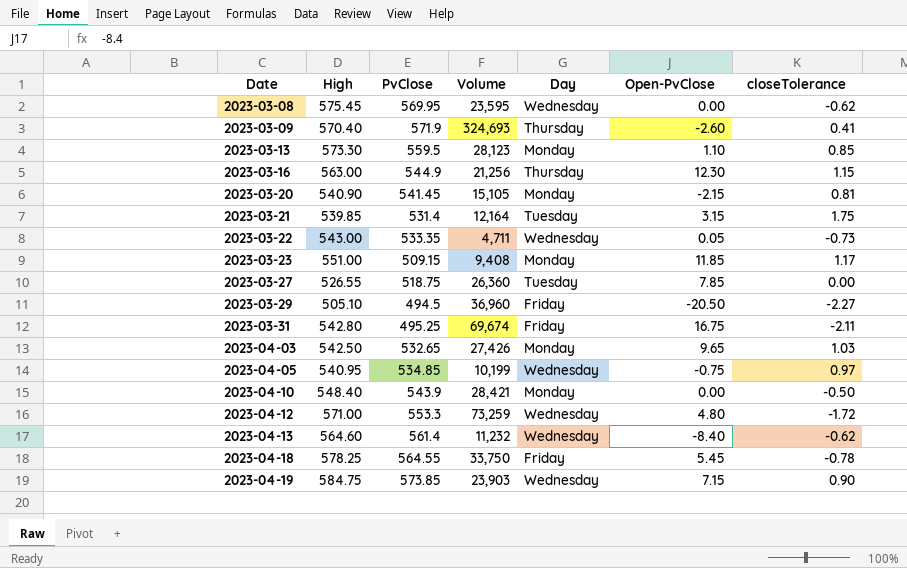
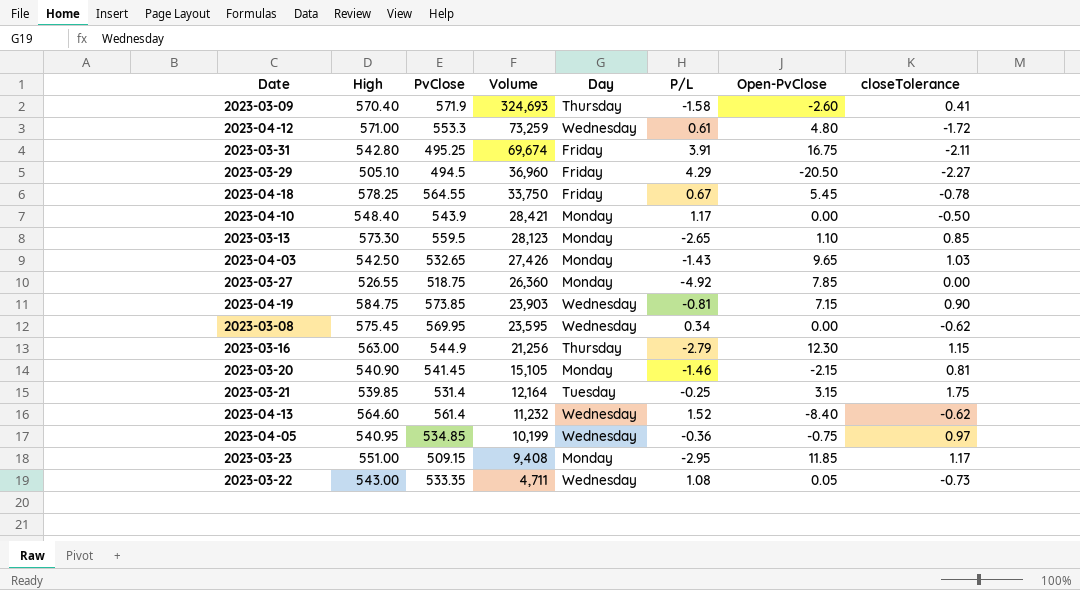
row order: Date ascending -> Volume descending
column P/L | position: none -> 6
2023-03-27 | Day: Tuesday -> Monday

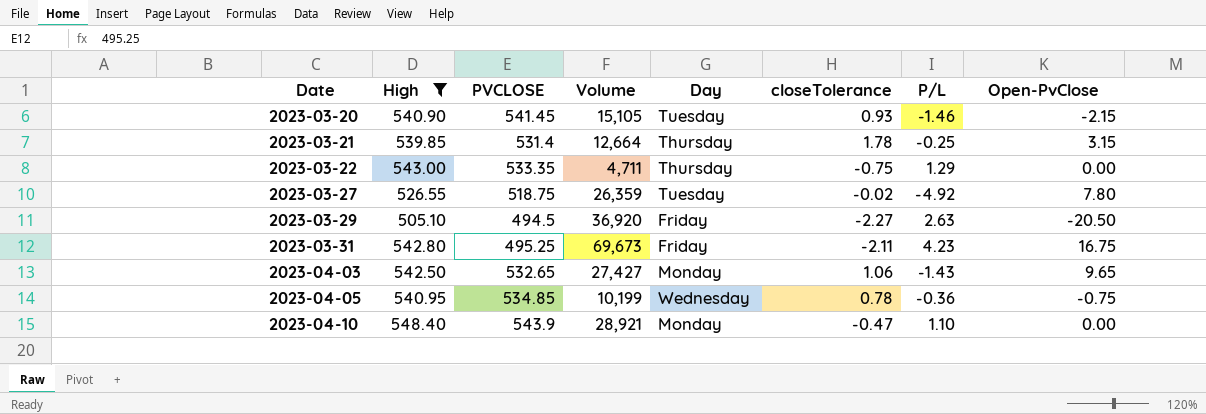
filter: none -> High <= 548.40
row order: Volume descending -> Date ascending
column name: PvClose -> PVCLOSE
column closeTolerance | position: 8 -> 6
2023-03-20 | Day: Monday -> Tuesday
2023-03-20 | closeTolerance: 0.81 -> 0.93
2023-03-21 | Volume: 12,164 -> 12,664
2023-03-21 | Day: Tuesday -> Thursday
2023-03-21 | closeTolerance: 1.75 -> 1.78
2023-03-22 | Day: Wednesday -> Thursday
2023-03-22 | closeTolerance: -0.73 -> -0.75
2023-03-22 | P/L: 1.08 -> 1.29
2023-03-22 | Open-PvClose: 0.05 -> 0.00
2023-03-27 | Volume: 26,360 -> 26,359
2023-03-27 | Day: Monday -> Tuesday
2023-03-27 | closeTolerance: 0.00 -> -0.02
2023-03-27 | Open-PvClose: 7.85 -> 7.80
2023-03-29 | Volume: 36,960 -> 36,920
2023-03-29 | P/L: 4.29 -> 2.63
2023-03-31 | Volume: 69,674 -> 69,673
2023-03-31 | P/L: 3.91 -> 4.23
2023-04-03 | Volume: 27,426 -> 27,427
2023-04-03 | closeTolerance: 1.03 -> 1.06
2023-04-05 | closeTolerance: 0.97 -> 0.78
2023-04-10 | Volume: 28,421 -> 28,921
2023-04-10 | closeTolerance: -0.50 -> -0.47
2023-04-10 | P/L: 1.17 -> 1.10

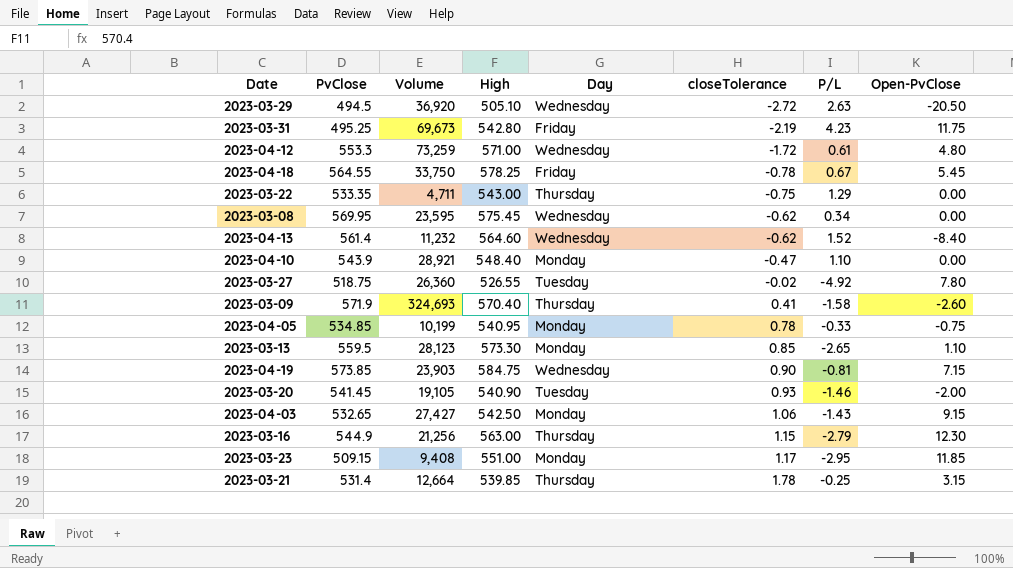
filter: High <= 548.40 -> none
row order: Date ascending -> closeTolerance ascending
column name: PVCLOSE -> PvClose
column High | position: 2 -> 4
2023-03-29 | Day: Friday -> Wednesday
2023-03-29 | closeTolerance: -2.27 -> -2.72
2023-03-31 | closeTolerance: -2.11 -> -2.19
2023-03-31 | Open-PvClose: 16.75 -> 11.75
2023-03-27 | Volume: 26,359 -> 26,360
2023-04-05 | Day: Wednesday -> Monday
2023-04-05 | P/L: -0.36 -> -0.33
2023-03-20 | Volume: 15,105 -> 19,105
2023-03-20 | Open-PvClose: -2.15 -> -2.00
2023-04-03 | Open-PvClose: 9.65 -> 9.15

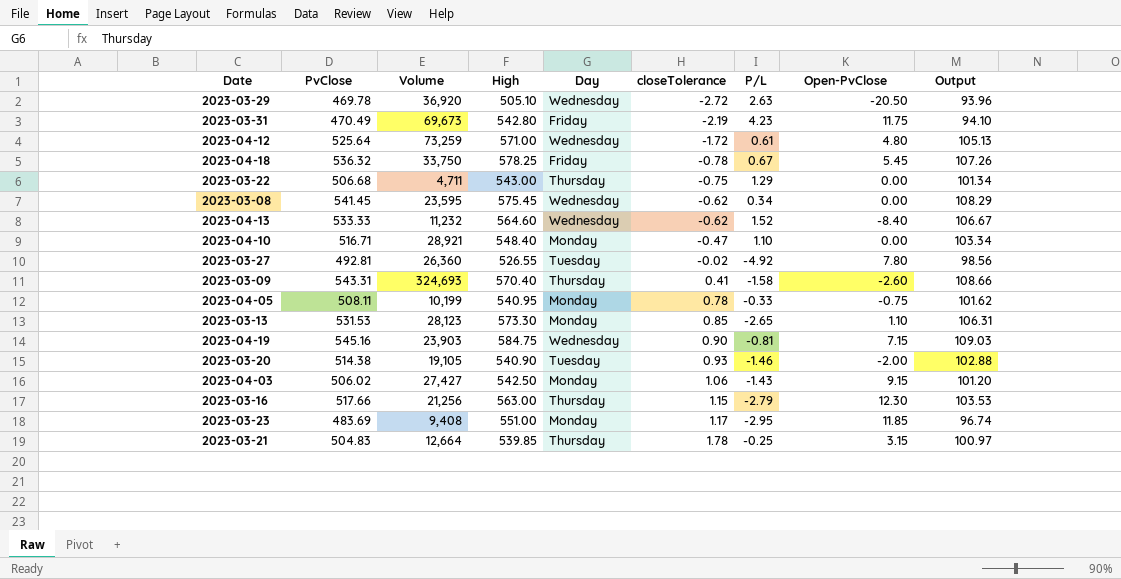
column Output | formula: none -> [PvClose] * 0.2
2023-03-29 | PvClose: 494.5 -> 469.78
2023-03-31 | PvClose: 495.25 -> 470.49
2023-04-12 | PvClose: 553.3 -> 525.64
2023-04-18 | PvClose: 564.55 -> 536.32
2023-03-22 | PvClose: 533.35 -> 506.68
2023-03-08 | PvClose: 569.95 -> 541.45
2023-04-13 | PvClose: 561.4 -> 533.33
2023-04-10 | PvClose: 543.9 -> 516.71
2023-03-27 | PvClose: 518.75 -> 492.81
2023-03-09 | PvClose: 571.9 -> 543.31
2023-04-05 | PvClose: 534.85 -> 508.11
2023-03-13 | PvClose: 559.5 -> 531.53
2023-04-19 | PvClose: 573.85 -> 545.16
2023-03-20 | PvClose: 541.45 -> 514.38
2023-04-03 | PvClose: 532.65 -> 506.02
2023-03-16 | PvClose: 544.9 -> 517.66
2023-03-23 | PvClose: 509.15 -> 483.69
2023-03-21 | PvClose: 531.4 -> 504.83

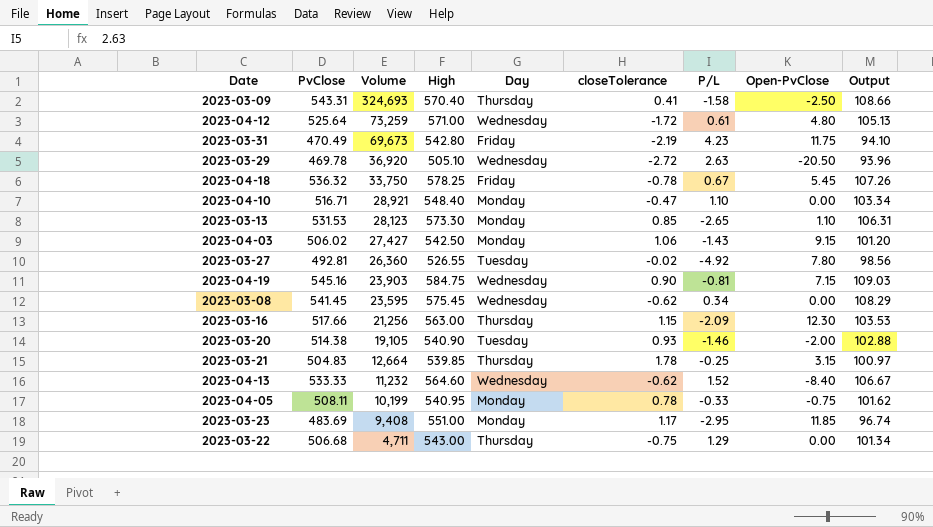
row order: closeTolerance ascending -> Volume descending
2023-03-09 | Open-PvClose: -2.60 -> -2.50
2023-03-16 | P/L: -2.79 -> -2.09

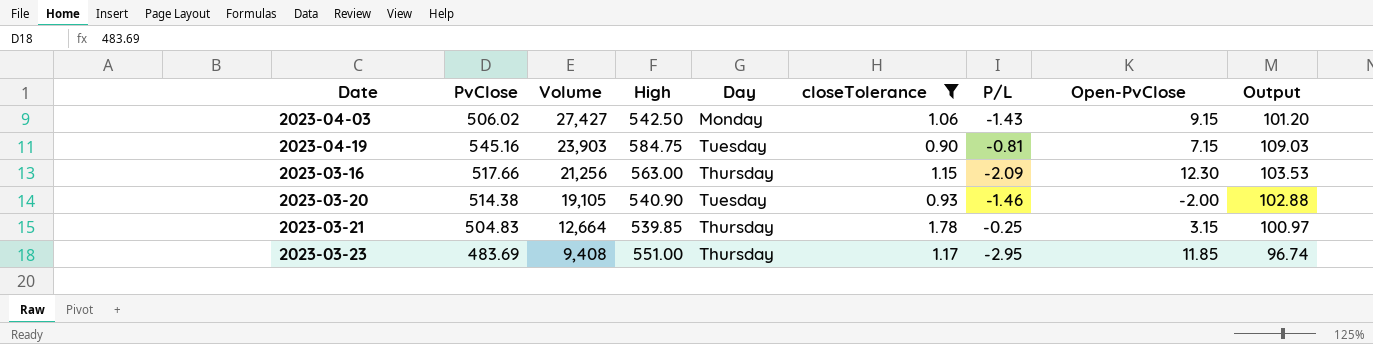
filter: none -> closeTolerance >= 0.90
2023-04-19 | Day: Wednesday -> Tuesday
2023-03-23 | Day: Monday -> Thursday

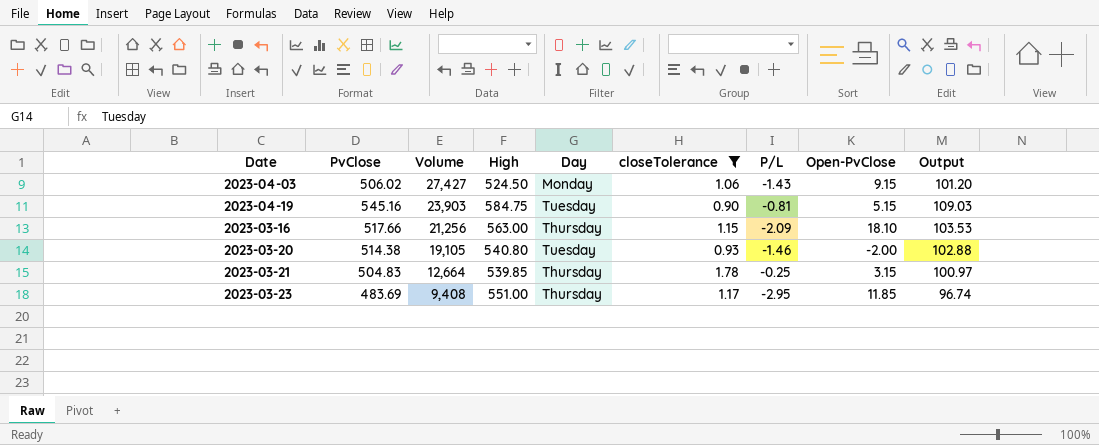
2023-04-03 | High: 542.50 -> 524.50
2023-04-19 | Open-PvClose: 7.15 -> 5.15
2023-03-16 | Open-PvClose: 12.30 -> 18.10
2023-03-20 | High: 540.90 -> 540.80

